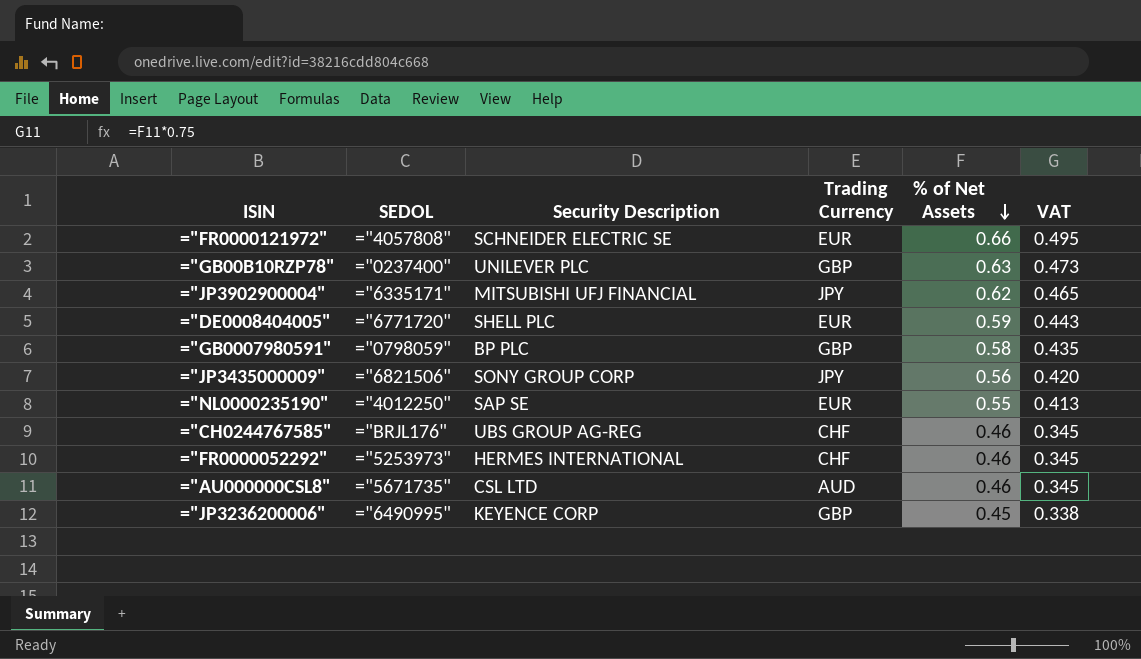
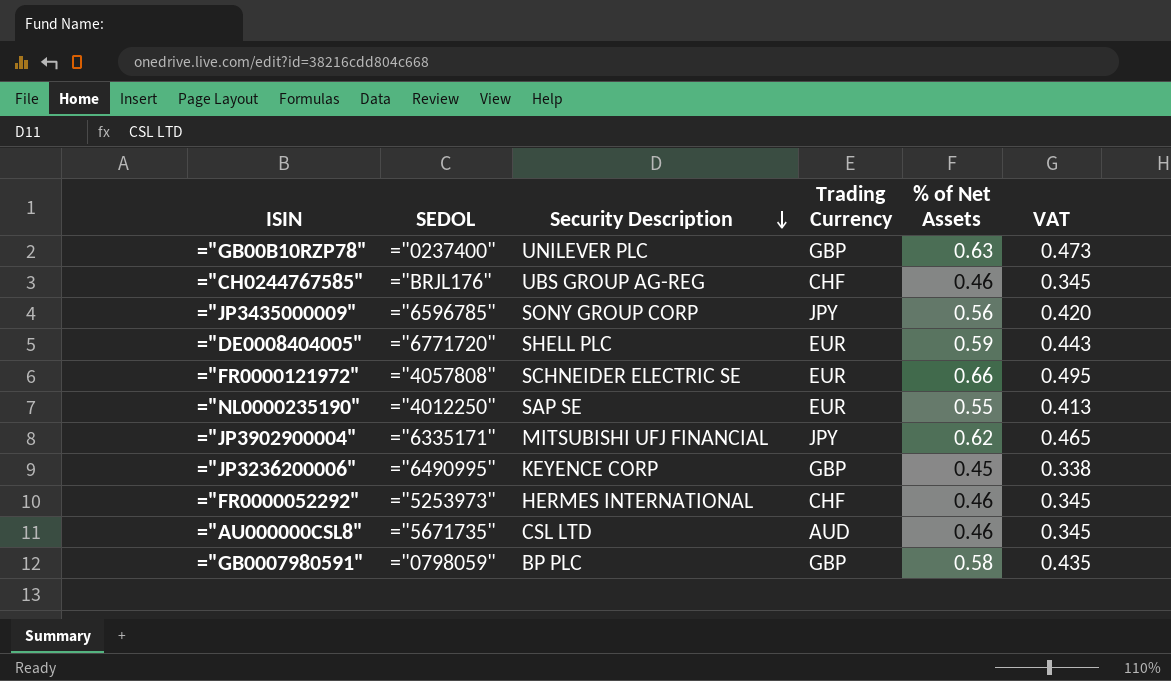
row order: % of Net Assets descending -> Security Description descending
="JP3435000009" | SEDOL: ="6821506" -> ="6596785"

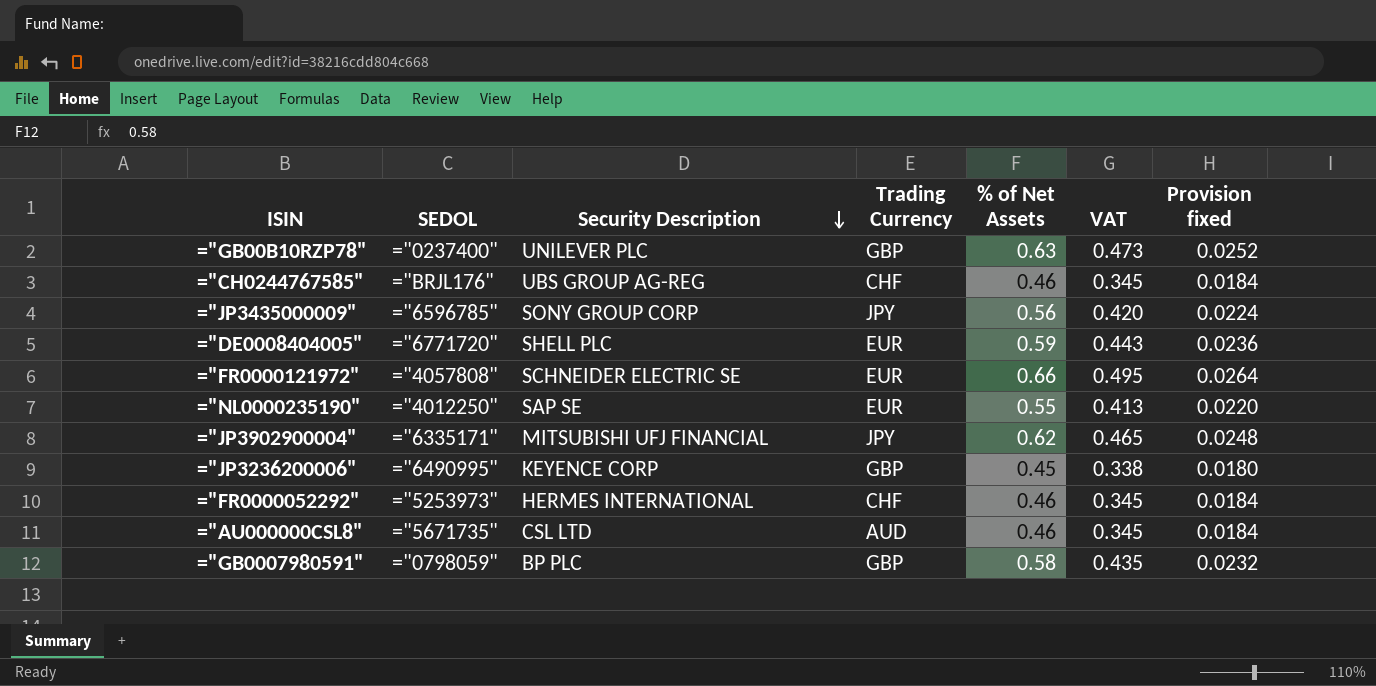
column Provision fixed | formula: none -> [% of Net Assets] * 0.04

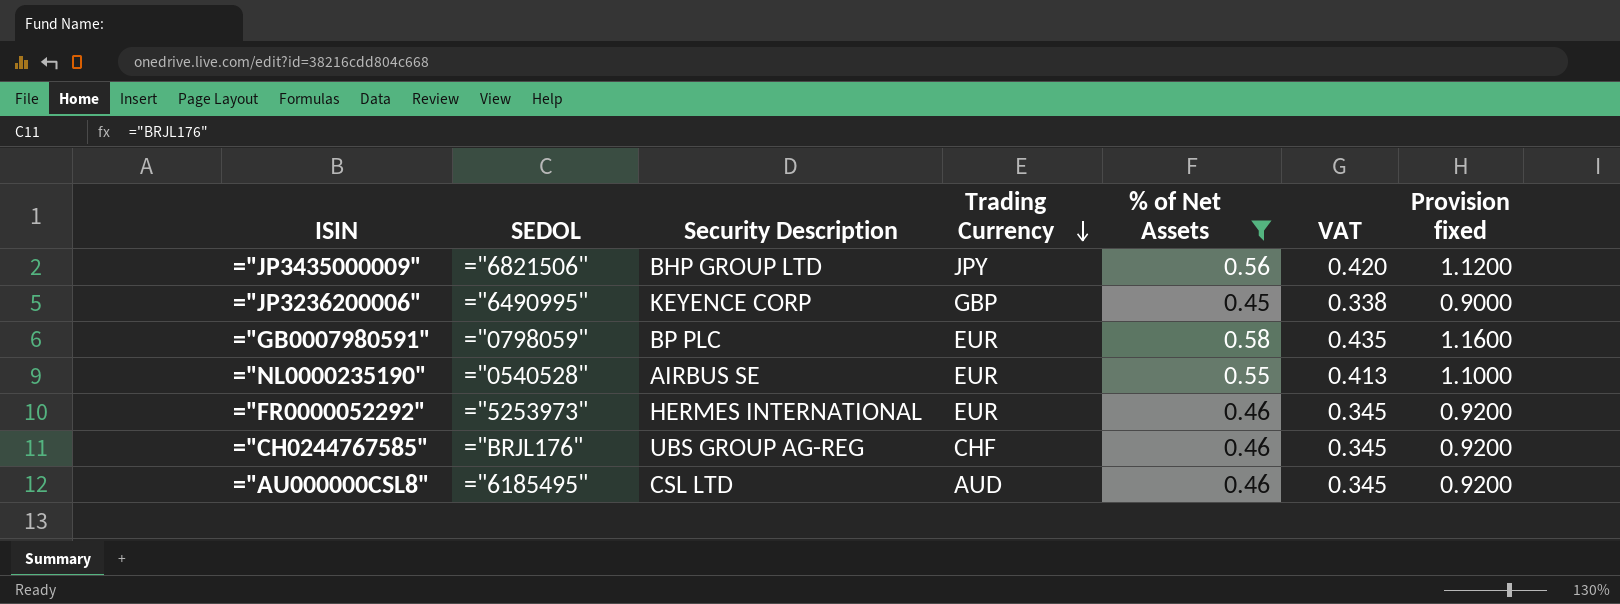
filter: none -> % of Net Assets <= 0.58
row order: Security Description descending -> Trading Currency descending
column Provision fixed | formula: [% of Net Assets] * 0.04 -> [% of Net Assets] * 2
="JP3435000009" | SEDOL: ="6596785" -> ="6821506"
="JP3435000009" | Security Description: SONY GROUP CORP -> BHP GROUP LTD
="GB0007980591" | Trading Currency: GBP -> EUR
="NL0000235190" | SEDOL: ="4012250" -> ="0540528"
="NL0000235190" | Security Description: SAP SE -> AIRBUS SE
="FR0000052292" | Trading Currency: CHF -> EUR
="AU000000CSL8" | SEDOL: ="5671735" -> ="6185495"

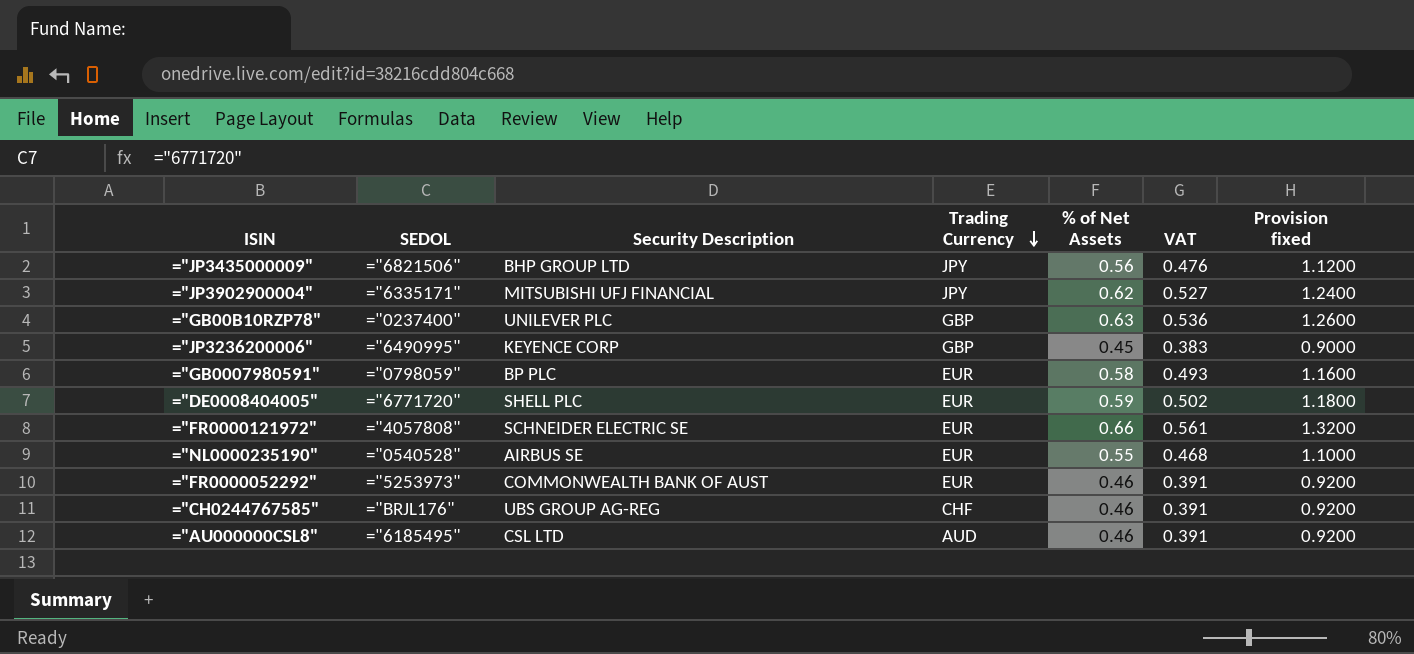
filter: % of Net Assets <= 0.58 -> none
column VAT | formula: [% of Net Assets] * 0.75 -> [% of Net Assets] * 0.85
="FR0000052292" | Security Description: HERMES INTERNATIONAL -> COMMONWEALTH BANK OF AUST

